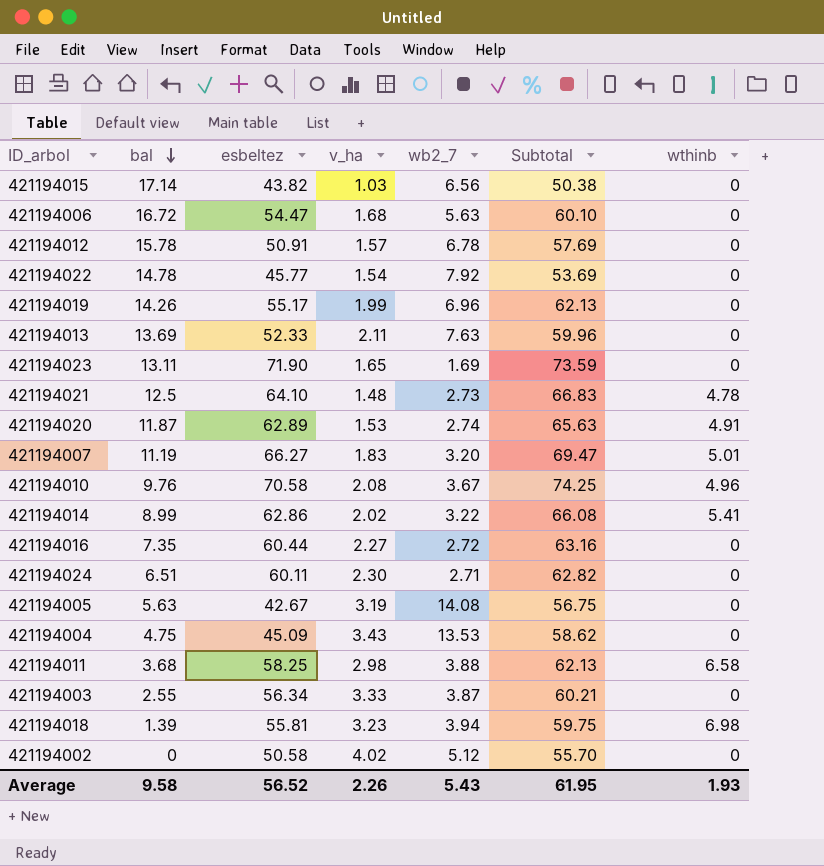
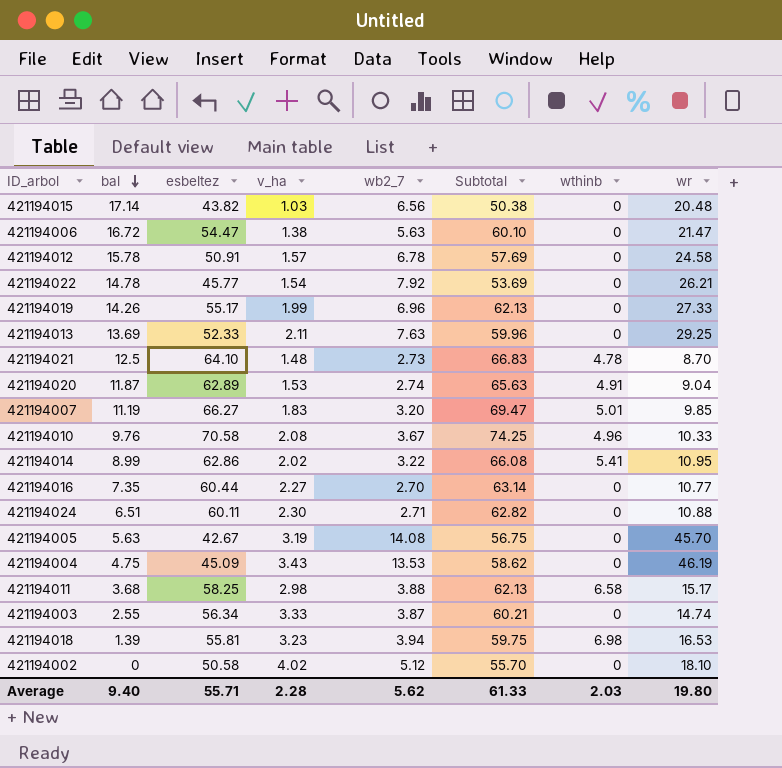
column wr | position: none -> 8
row 421194023: 13.11 | 71.90 | 1.65 | 1.69 | 73.59 | 0 -> none
421194006 | v_ha: 1.68 -> 1.38
421194016 | wb2_7: 2.72 -> 2.70
421194016 | Subtotal: 63.16 -> 63.14
Average | bal: 9.58 -> 9.40
Average | esbeltez: 56.52 -> 55.71
Average | v_ha: 2.26 -> 2.28
Average | wb2_7: 5.43 -> 5.62
Average | Subtotal: 61.95 -> 61.33
Average | wthinb: 1.93 -> 2.03

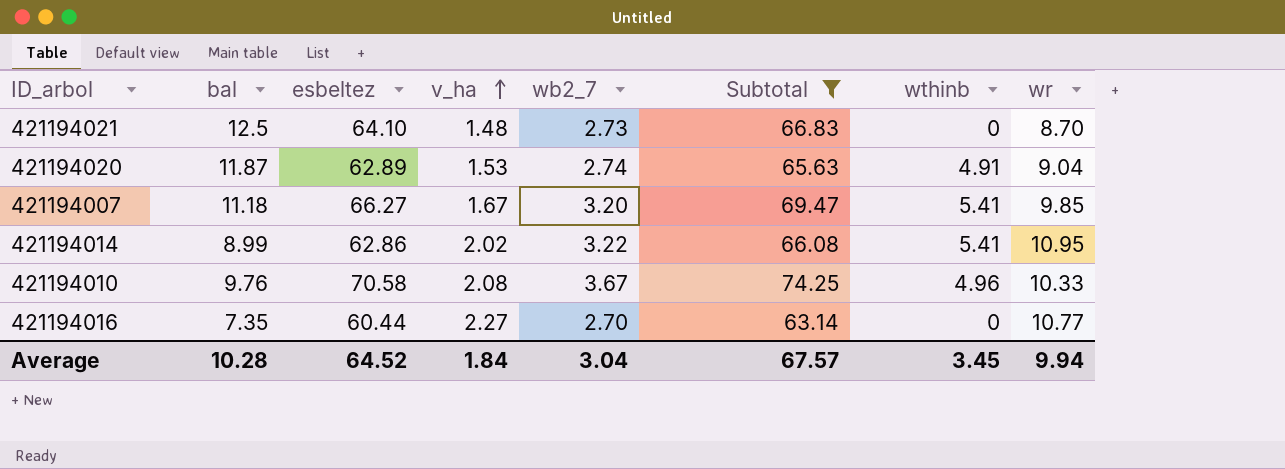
filter: none -> Subtotal >= 63.14
row order: bal descending -> v_ha ascending
421194021 | wthinb: 4.78 -> 0
421194007 | bal: 11.19 -> 11.18
421194007 | v_ha: 1.83 -> 1.67
421194007 | wthinb: 5.01 -> 5.41
Average | bal: 9.40 -> 10.28
Average | esbeltez: 55.71 -> 64.52
Average | v_ha: 2.28 -> 1.84
Average | wb2_7: 5.62 -> 3.04
Average | Subtotal: 61.33 -> 67.57
Average | wthinb: 2.03 -> 3.45
Average | wr: 19.80 -> 9.94

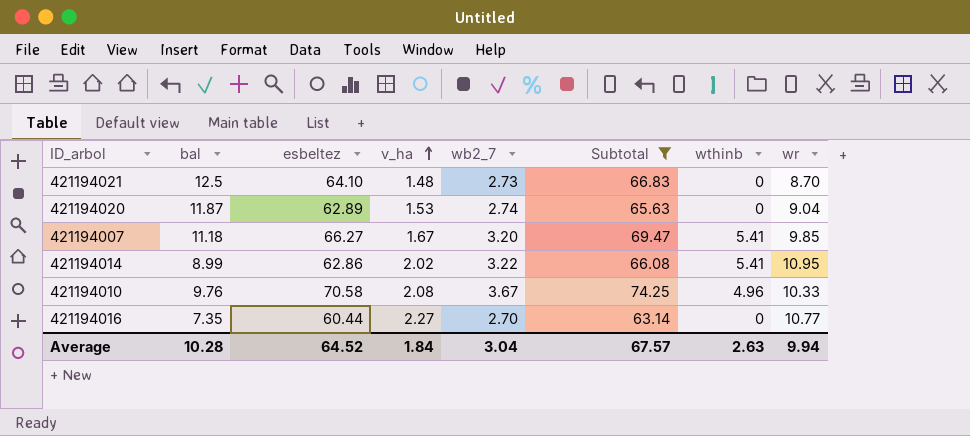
421194020 | wthinb: 4.91 -> 0
Average | wthinb: 3.45 -> 2.63

